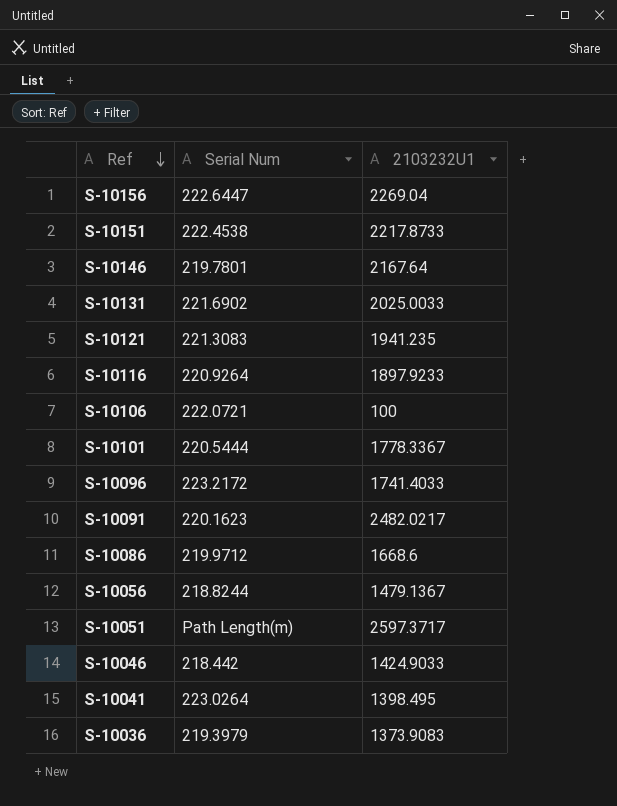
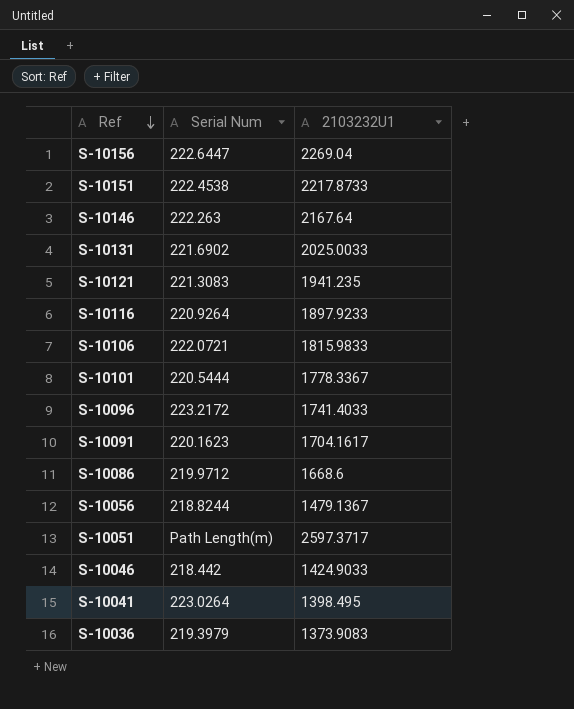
S-10146 | Serial Num: 219.7801 -> 222.263
S-10106 | 2103232U1: 100 -> 1815.9833
S-10091 | 2103232U1: 2482.0217 -> 1704.1617

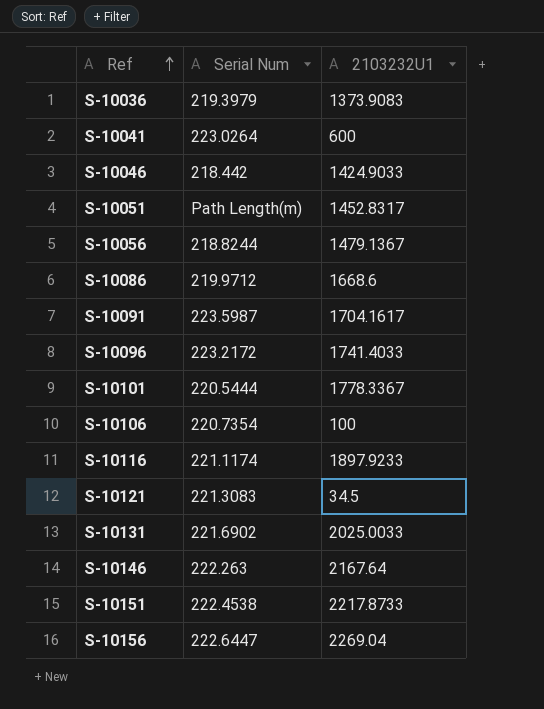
row order: Ref descending -> Ref ascending
S-10041 | 2103232U1: 1398.495 -> 600
S-10051 | 2103232U1: 2597.3717 -> 1452.8317
S-10091 | Serial Num: 220.1623 -> 223.5987
S-10106 | Serial Num: 222.0721 -> 220.7354
S-10106 | 2103232U1: 1815.9833 -> 100
S-10116 | Serial Num: 220.9264 -> 221.1174
S-10121 | 2103232U1: 1941.235 -> 34.5

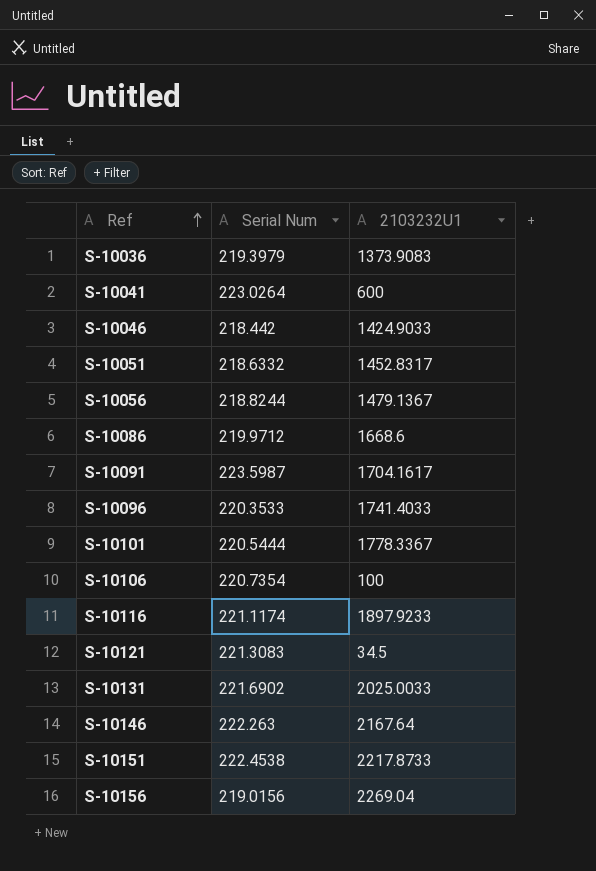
S-10051 | Serial Num: Path Length(m) -> 218.6332
S-10096 | Serial Num: 223.2172 -> 220.3533
S-10156 | Serial Num: 222.6447 -> 219.0156

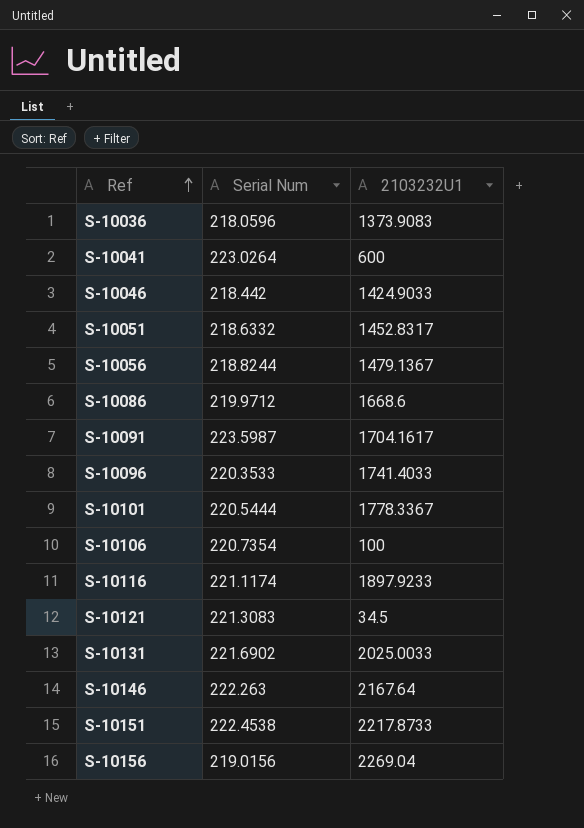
S-10036 | Serial Num: 219.3979 -> 218.0596

